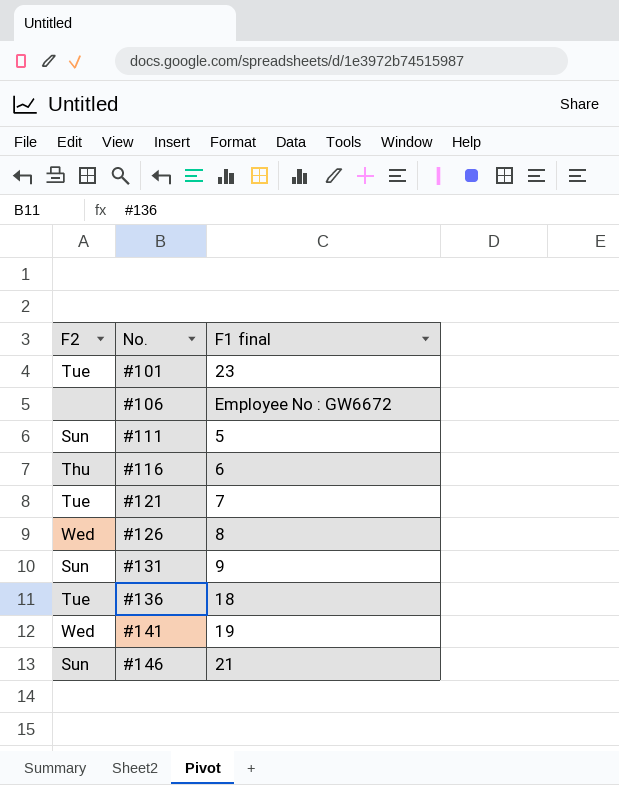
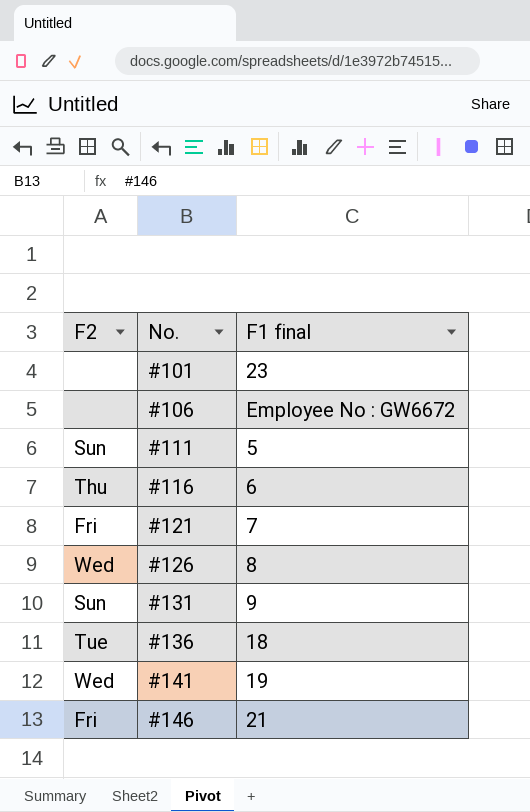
#101 | F2: Tue -> none
#121 | F2: Tue -> Fri
#146 | F2: Sun -> Fri

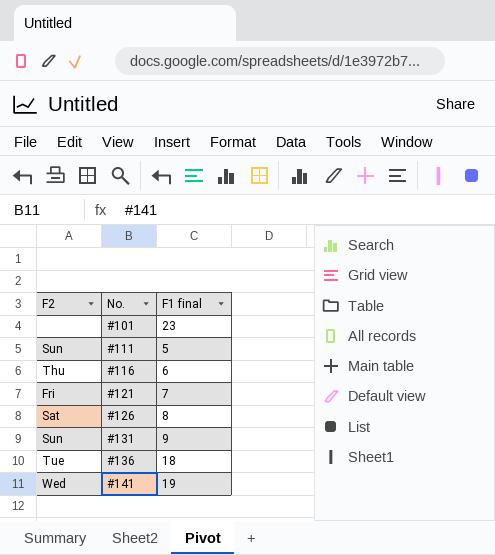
row #106: none | Employee No : GW6672 -> none
row #146: Fri | 21 -> none
#126 | F2: Wed -> Sat

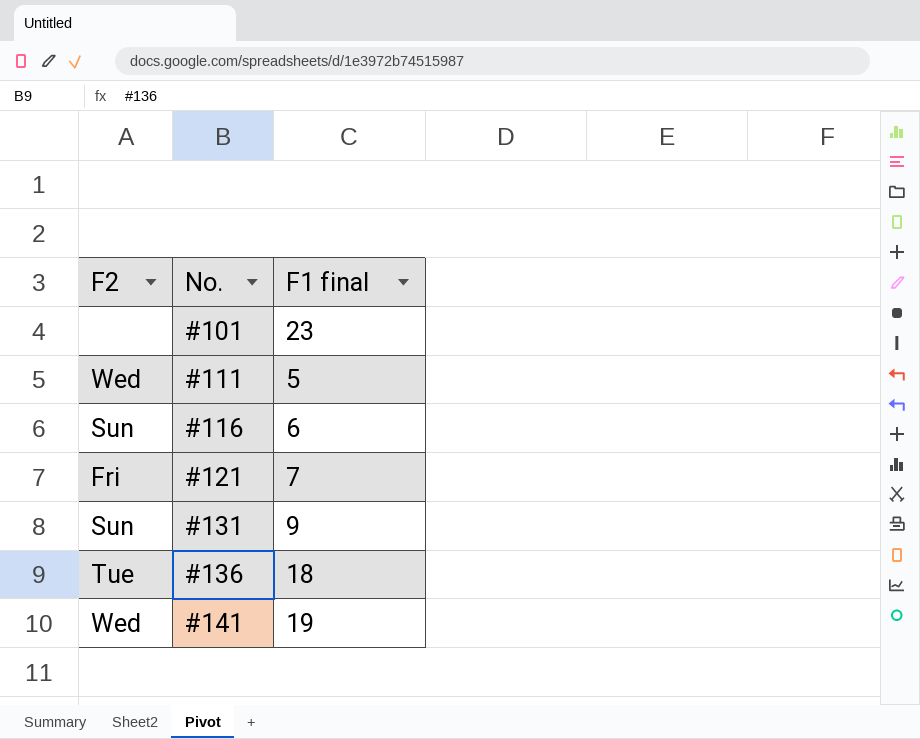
row #126: Sat | 8 -> none
#111 | F2: Sun -> Wed
#116 | F2: Thu -> Sun

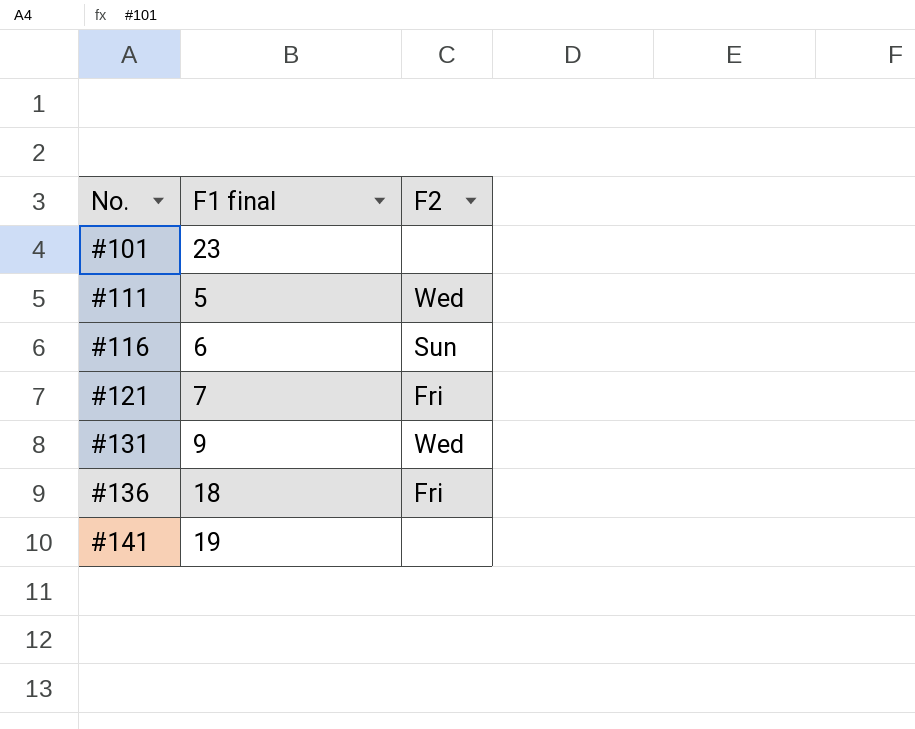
column F2 | position: 1 -> 3
#131 | F2: Sun -> Wed
#136 | F2: Tue -> Fri
#141 | F2: Wed -> none

